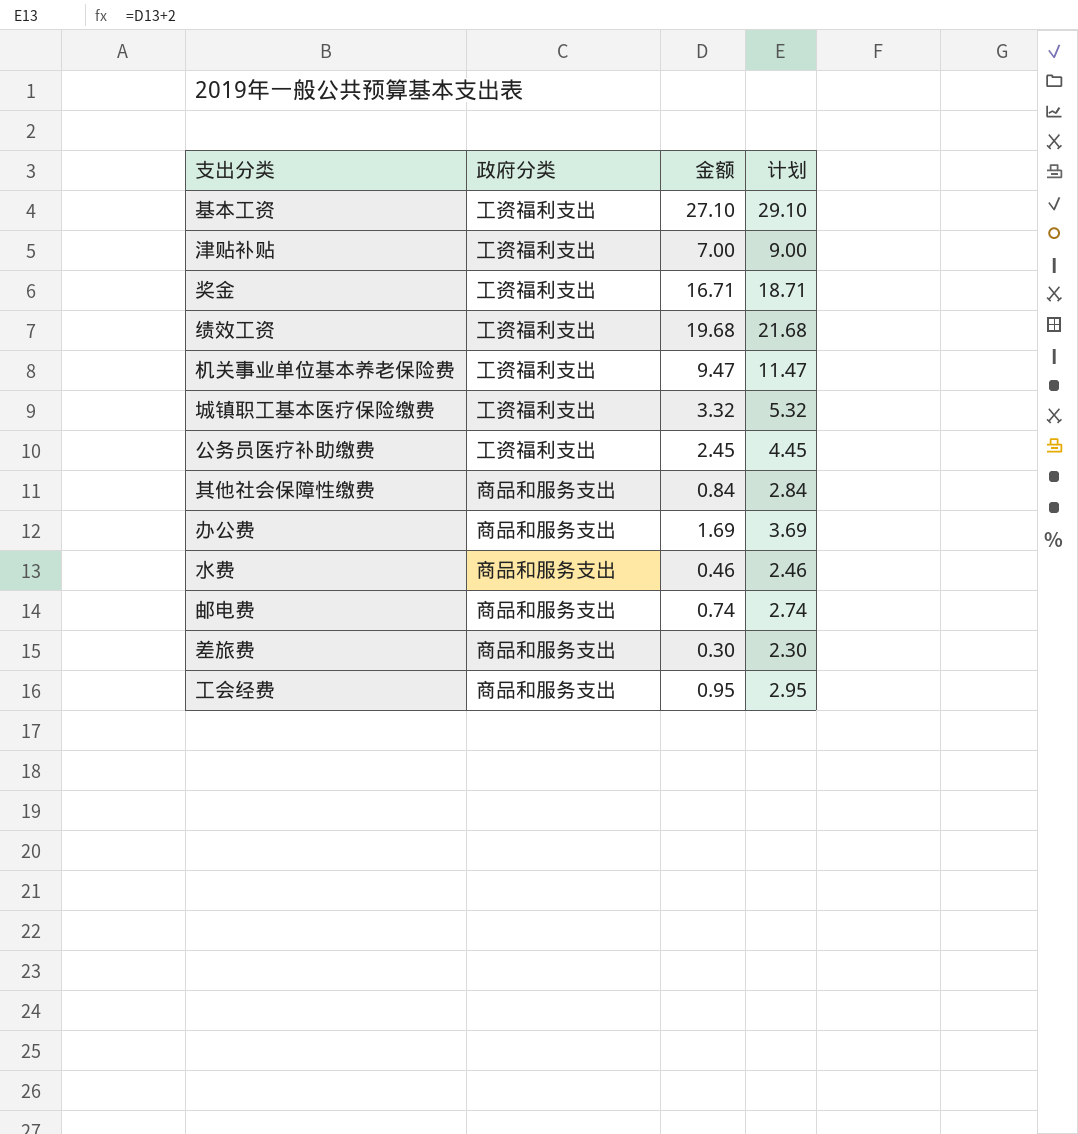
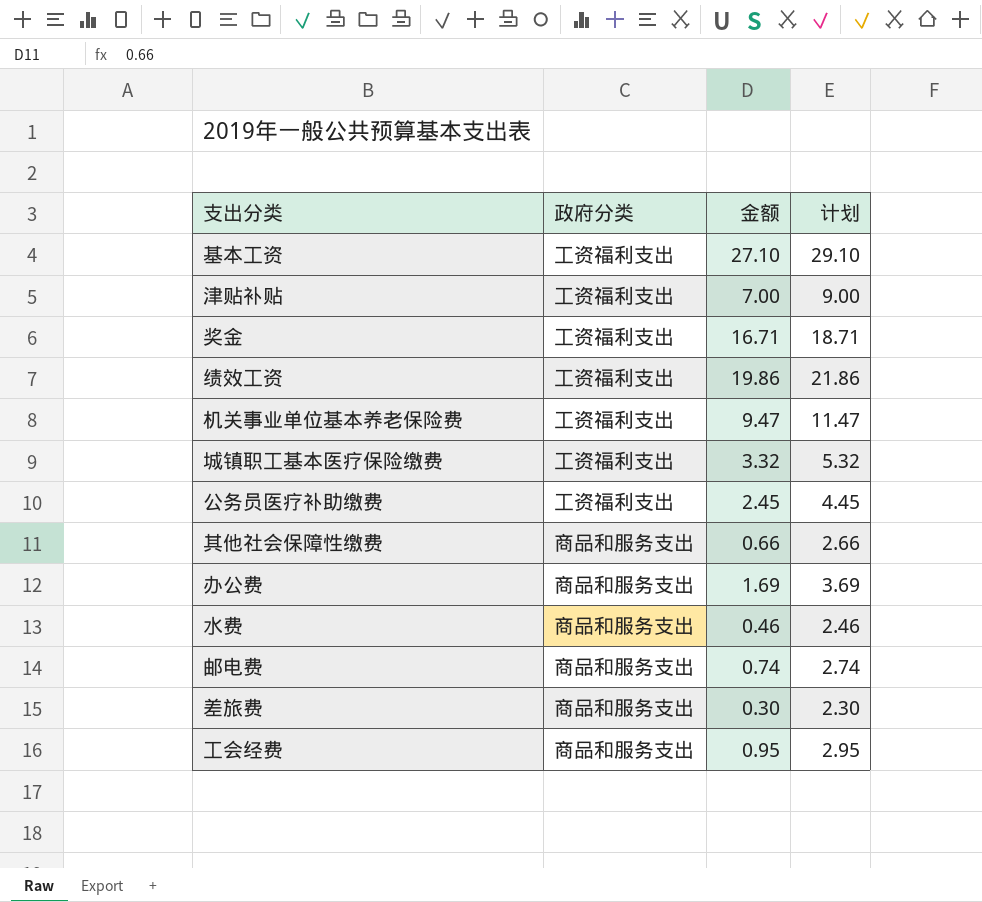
绩效工资 | 金额: 19.68 -> 19.86
绩效工资 | 计划: 21.68 -> 21.86
其他社会保障性缴费 | 金额: 0.84 -> 0.66
其他社会保障性缴费 | 计划: 2.84 -> 2.66

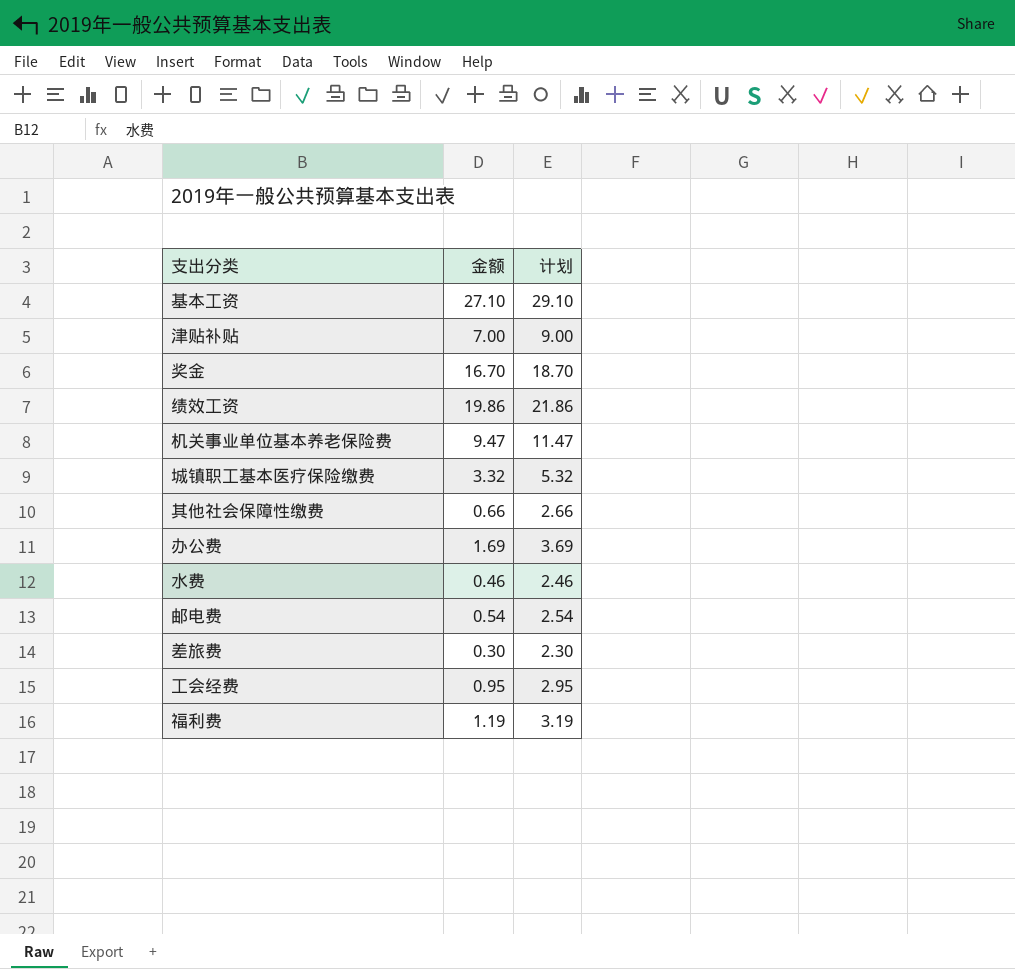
column 政府分类 | position: 2 -> none
row 公务员医疗补助缴费: 工资福利支出 | 2.45 | 4.45 -> none
奖金 | 金额: 16.71 -> 16.70
奖金 | 计划: 18.71 -> 18.70
邮电费 | 金额: 0.74 -> 0.54
邮电费 | 计划: 2.74 -> 2.54
row 福利费: none -> 1.19 | 3.19

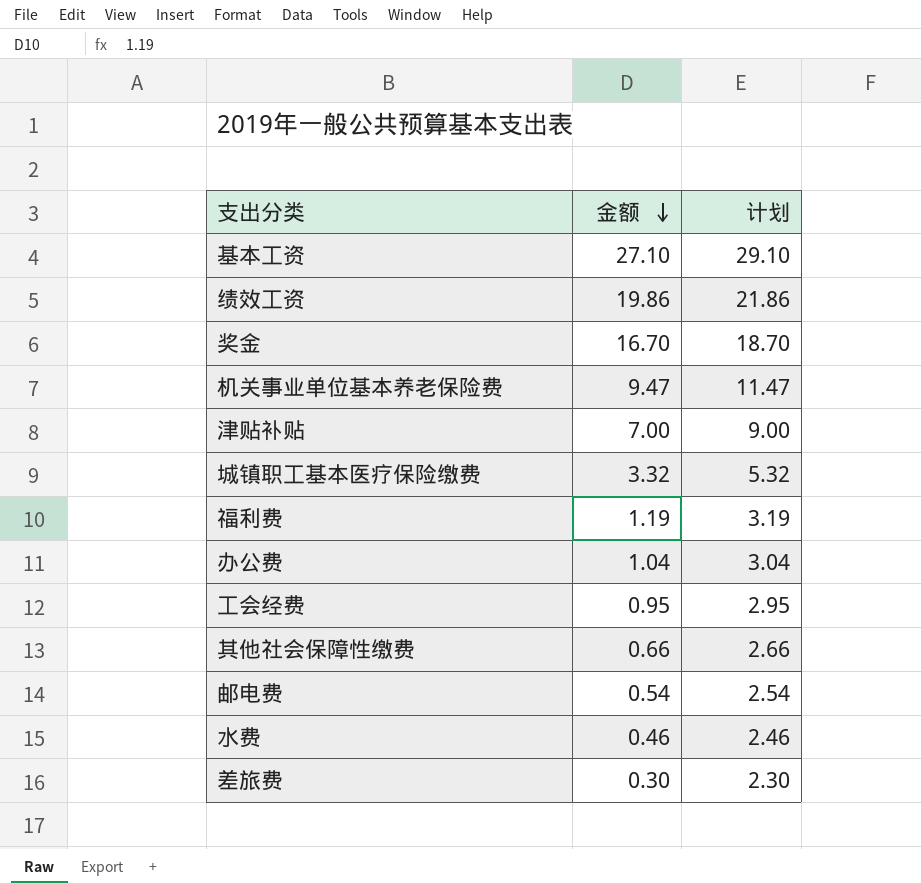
row order: none -> 金额 descending
办公费 | 金额: 1.69 -> 1.04
办公费 | 计划: 3.69 -> 3.04

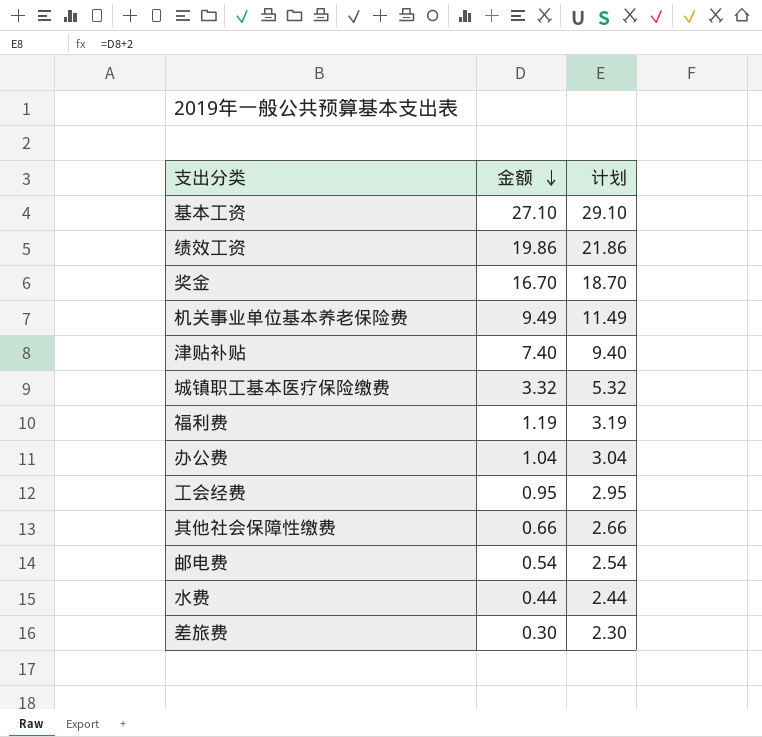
机关事业单位基本养老保险费 | 金额: 9.47 -> 9.49
机关事业单位基本养老保险费 | 计划: 11.47 -> 11.49
津贴补贴 | 金额: 7.00 -> 7.40
津贴补贴 | 计划: 9.00 -> 9.40
水费 | 金额: 0.46 -> 0.44
水费 | 计划: 2.46 -> 2.44

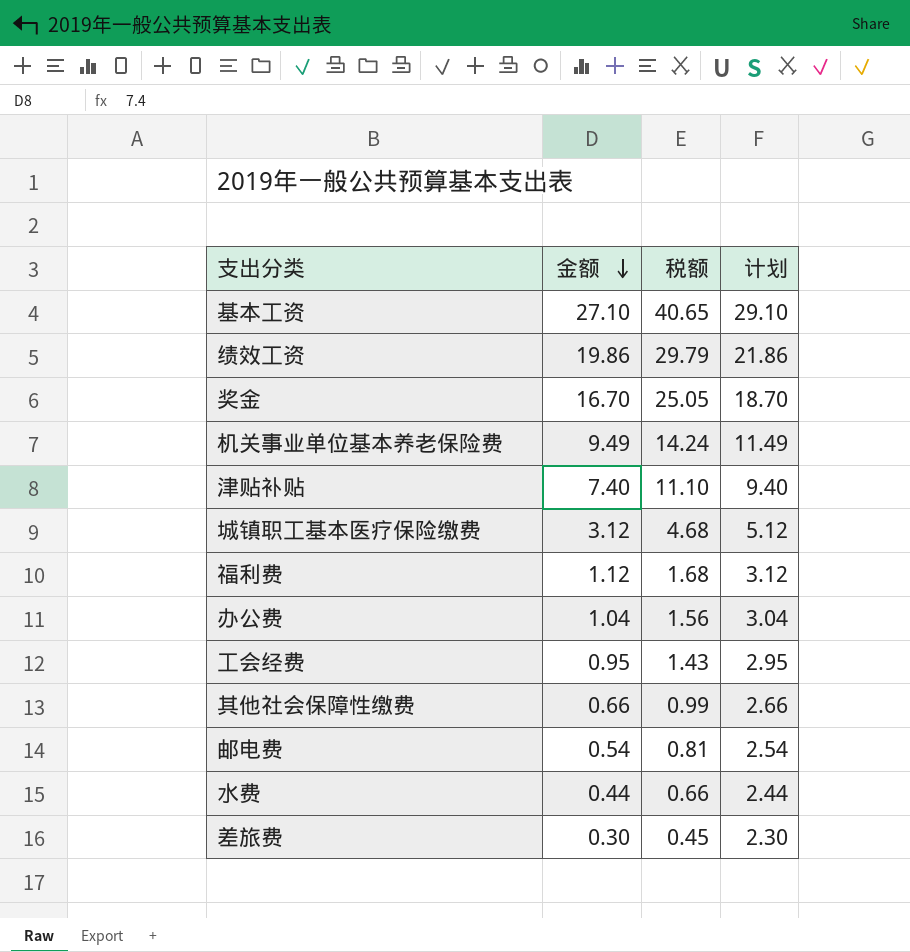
column 税额 | formula: none -> [金额] * 1.5
城镇职工基本医疗保险缴费 | 金额: 3.32 -> 3.12
城镇职工基本医疗保险缴费 | 计划: 5.32 -> 5.12
福利费 | 金额: 1.19 -> 1.12
福利费 | 计划: 3.19 -> 3.12

